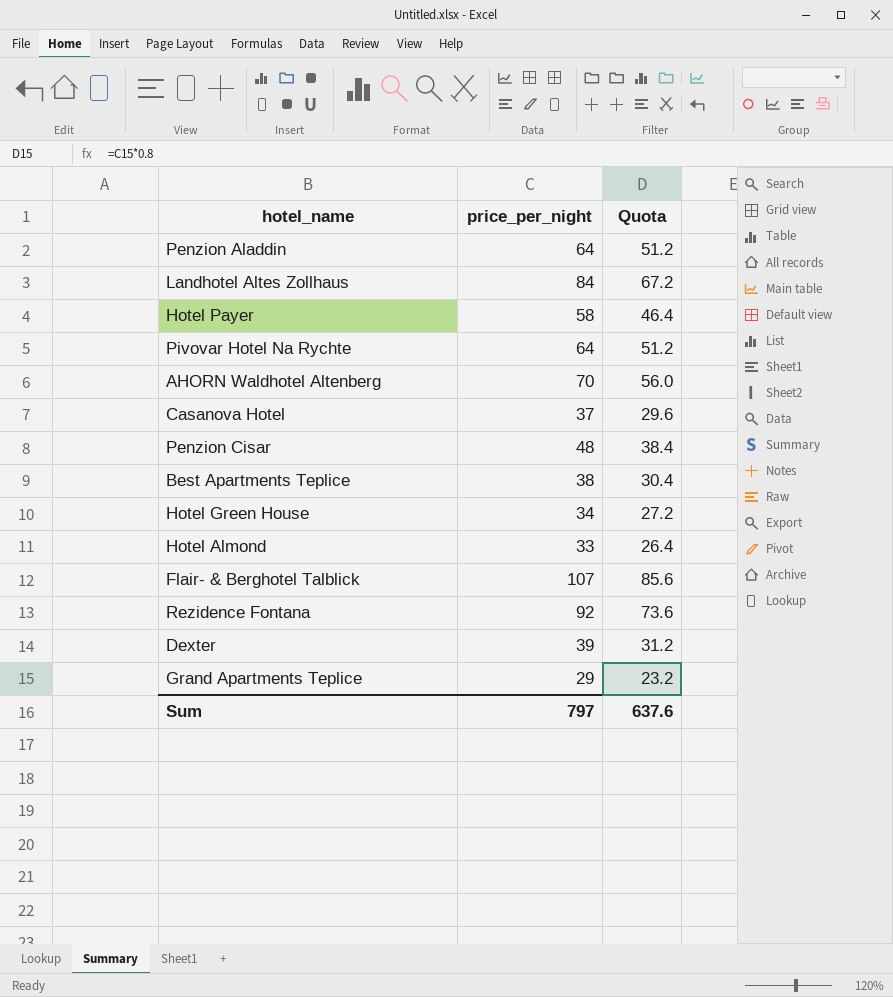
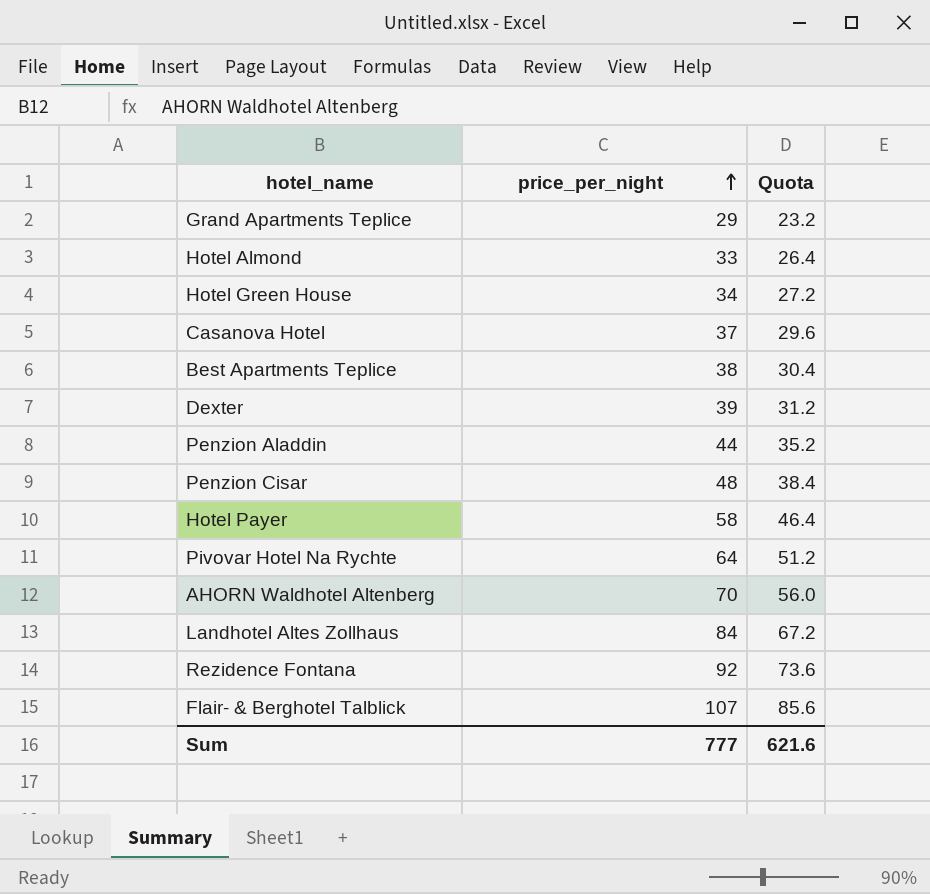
row order: none -> price_per_night ascending
Penzion Aladdin | price_per_night: 64 -> 44
Penzion Aladdin | Quota: 51.2 -> 35.2
Sum | price_per_night: 797 -> 777
Sum | Quota: 637.6 -> 621.6

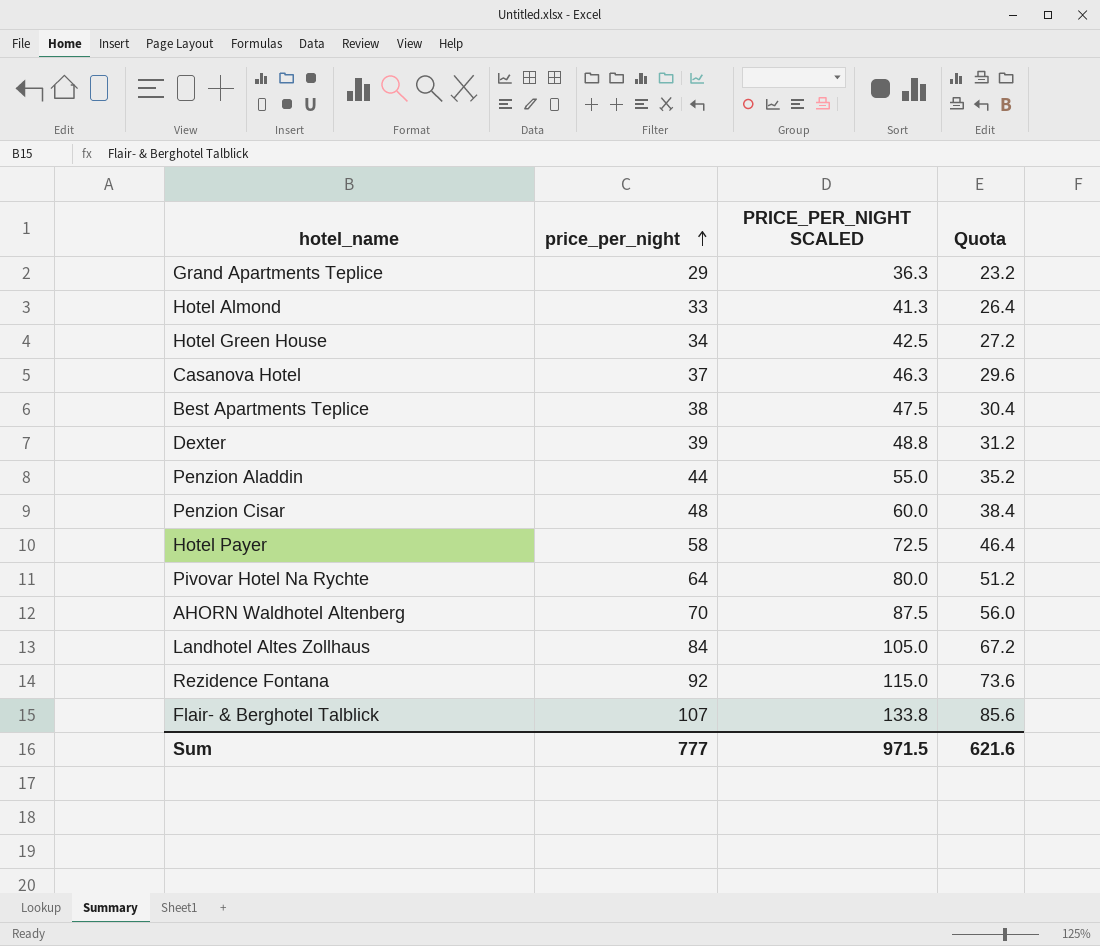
column PRICE_PER_NIGHT SCALED | formula: none -> [price_per_night] * 1.25

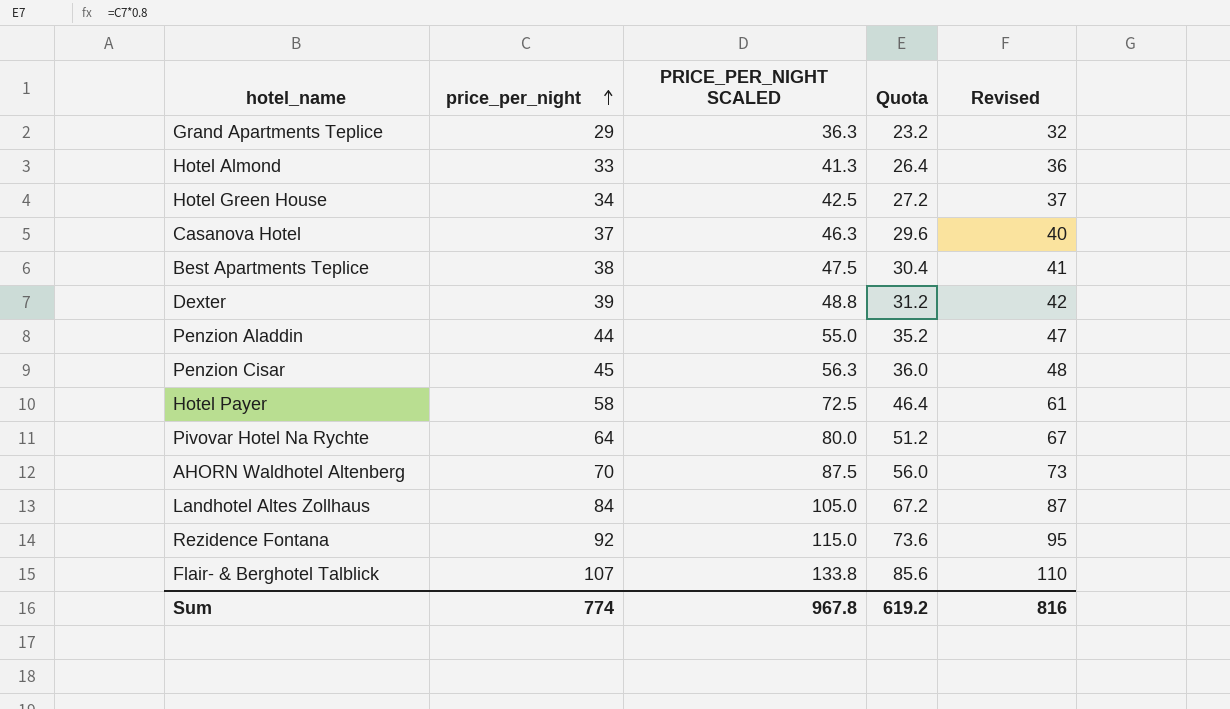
column Revised | formula: none -> [price_per_night] + 3
Penzion Cisar | price_per_night: 48 -> 45
Penzion Cisar | PRICE_PER_NIGHT SCALED: 60.0 -> 56.3
Penzion Cisar | Quota: 38.4 -> 36.0
Sum | price_per_night: 777 -> 774
Sum | PRICE_PER_NIGHT SCALED: 971.5 -> 967.8
Sum | Quota: 621.6 -> 619.2

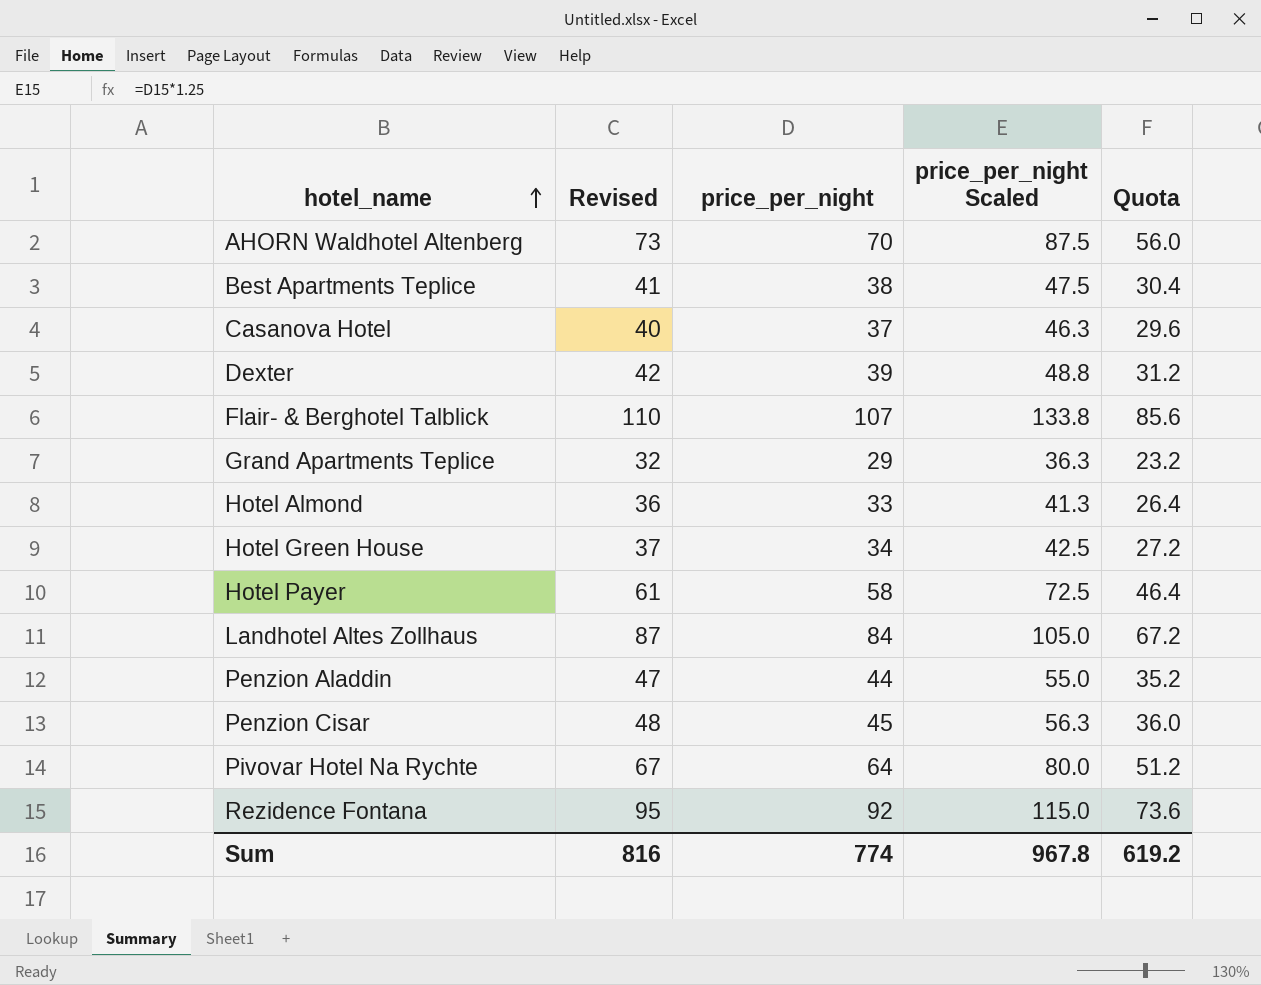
row order: price_per_night ascending -> hotel_name ascending
column Revised | position: 5 -> 2
column name: PRICE_PER_NIGHT SCALED -> price_per_night Scaled

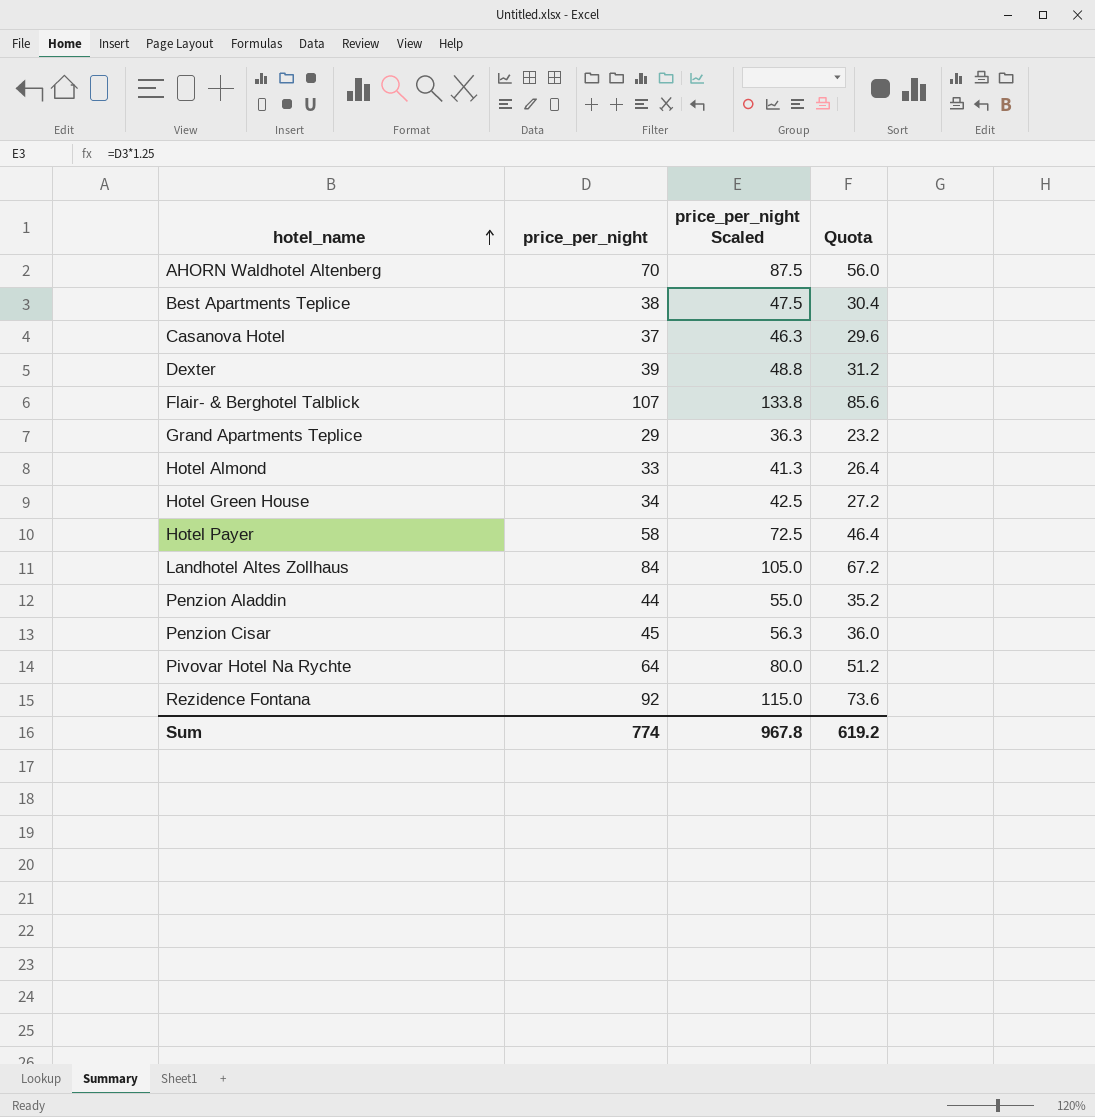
column Revised | formula: [price_per_night] + 3 -> none

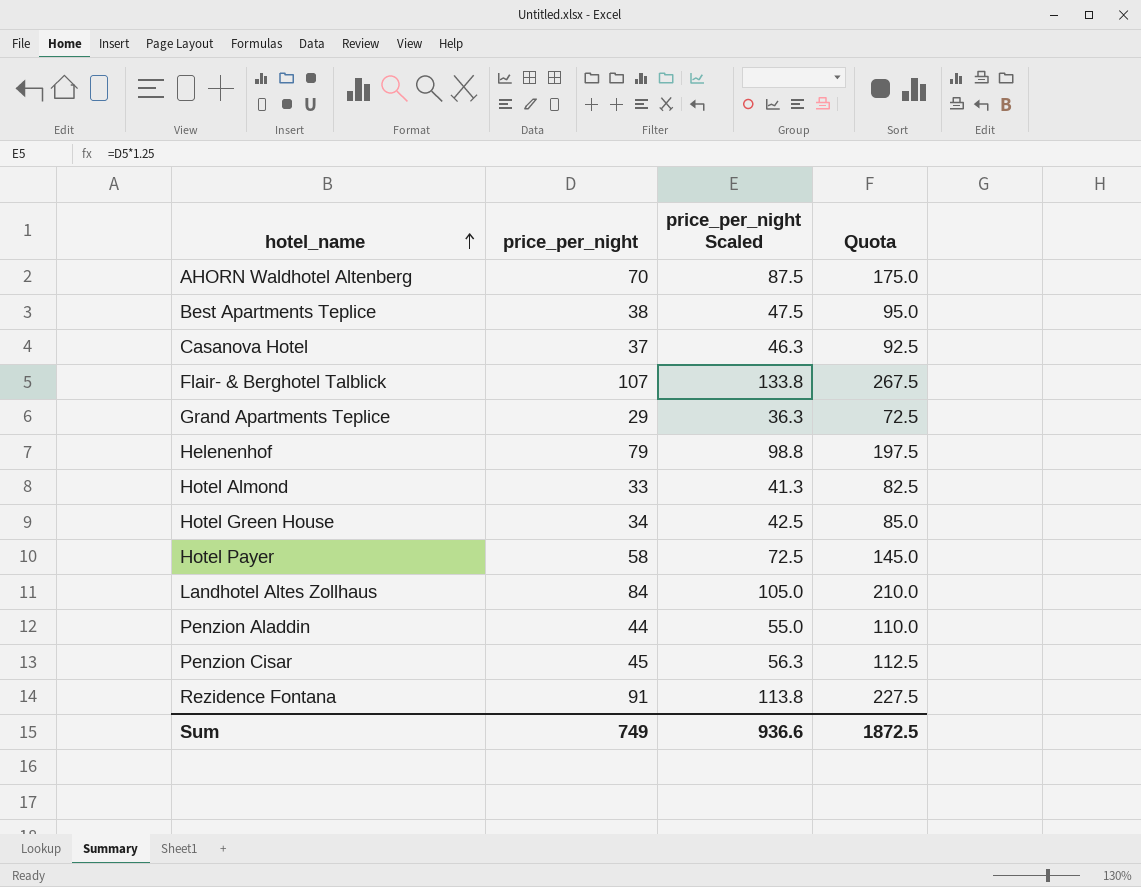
column Quota | formula: [price_per_night] * 0.8 -> [price_per_night] * 2.5
row Dexter: 39 | 48.8 | 31.2 -> none
row Pivovar Hotel Na Rychte: 64 | 80.0 | 51.2 -> none
row Helenenhof: none -> 79 | 98.8 | 197.5
Rezidence Fontana | price_per_night: 92 -> 91
Rezidence Fontana | price_per_night Scaled: 115.0 -> 113.8
Sum | price_per_night: 774 -> 749
Sum | price_per_night Scaled: 967.8 -> 936.6
Sum | Quota: 619.2 -> 1872.5

